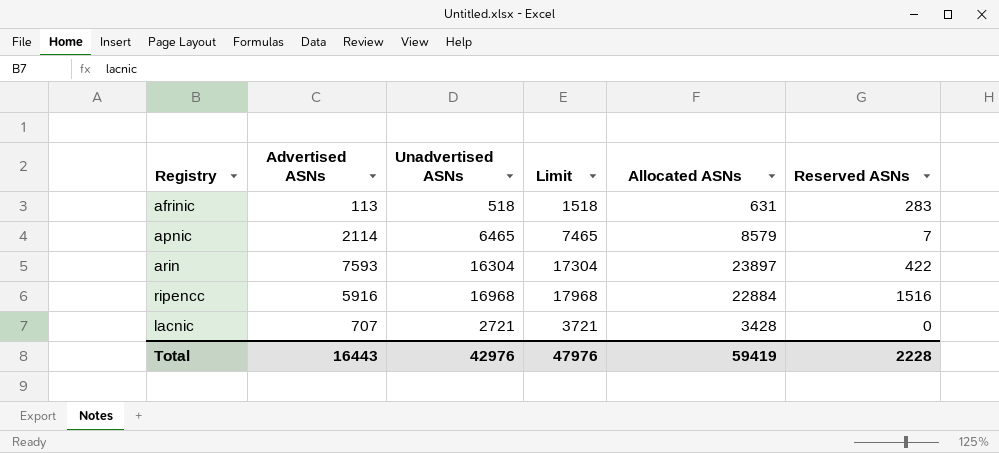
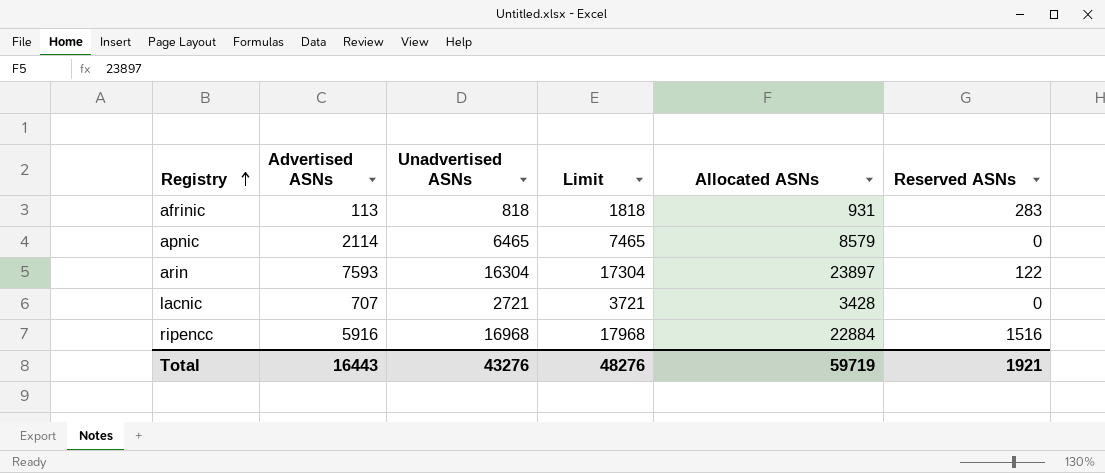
row order: none -> Registry ascending
afrinic | Unadvertised ASNs: 518 -> 818
afrinic | Limit: 1518 -> 1818
afrinic | Allocated ASNs: 631 -> 931
apnic | Reserved ASNs: 7 -> 0
arin | Reserved ASNs: 422 -> 122
Total | Unadvertised ASNs: 42976 -> 43276
Total | Limit: 47976 -> 48276
Total | Allocated ASNs: 59419 -> 59719
Total | Reserved ASNs: 2228 -> 1921

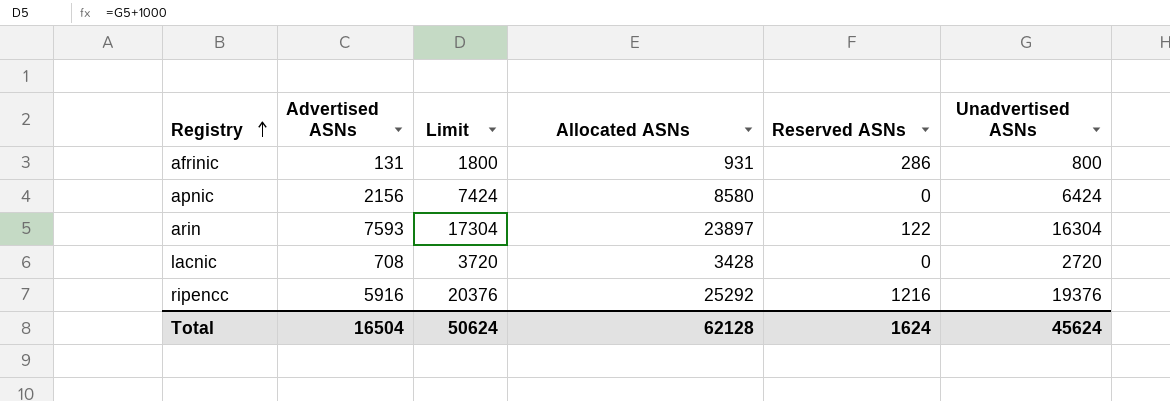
column Unadvertised ASNs | position: 3 -> 6
afrinic | Advertised ASNs: 113 -> 131
afrinic | Limit: 1818 -> 1800
afrinic | Reserved ASNs: 283 -> 286
afrinic | Unadvertised ASNs: 818 -> 800
apnic | Advertised ASNs: 2114 -> 2156
apnic | Limit: 7465 -> 7424
apnic | Allocated ASNs: 8579 -> 8580
apnic | Unadvertised ASNs: 6465 -> 6424
lacnic | Advertised ASNs: 707 -> 708
lacnic | Limit: 3721 -> 3720
lacnic | Unadvertised ASNs: 2721 -> 2720
ripencc | Limit: 17968 -> 20376
ripencc | Allocated ASNs: 22884 -> 25292
ripencc | Reserved ASNs: 1516 -> 1216
ripencc | Unadvertised ASNs: 16968 -> 19376
Total | Advertised ASNs: 16443 -> 16504
Total | Limit: 48276 -> 50624
Total | Allocated ASNs: 59719 -> 62128
Total | Reserved ASNs: 1921 -> 1624
Total | Unadvertised ASNs: 43276 -> 45624

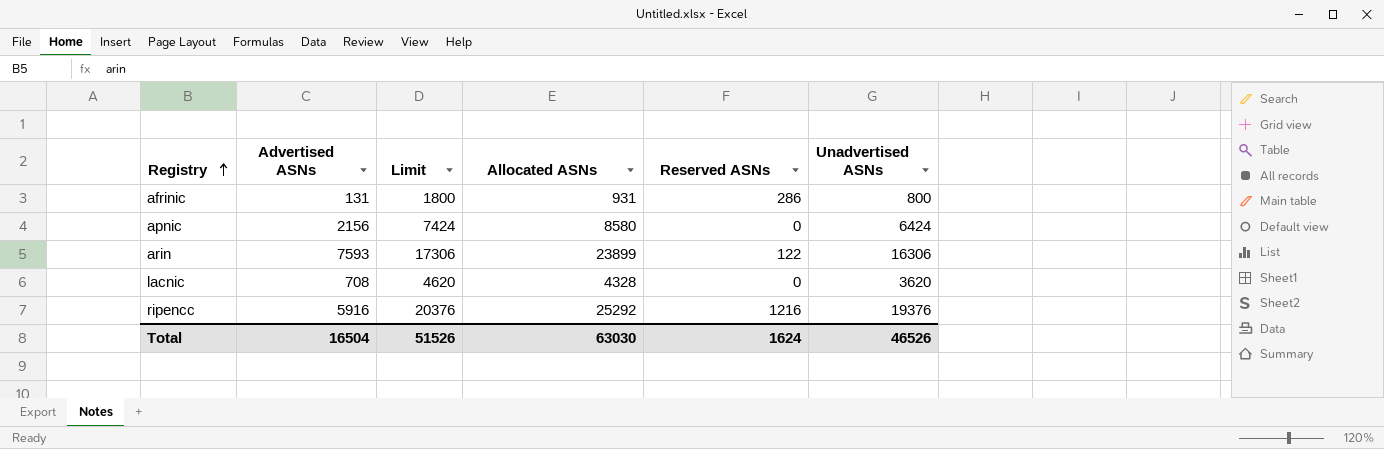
arin | Limit: 17304 -> 17306
arin | Allocated ASNs: 23897 -> 23899
arin | Unadvertised ASNs: 16304 -> 16306
lacnic | Limit: 3720 -> 4620
lacnic | Allocated ASNs: 3428 -> 4328
lacnic | Unadvertised ASNs: 2720 -> 3620
Total | Limit: 50624 -> 51526
Total | Allocated ASNs: 62128 -> 63030
Total | Unadvertised ASNs: 45624 -> 46526

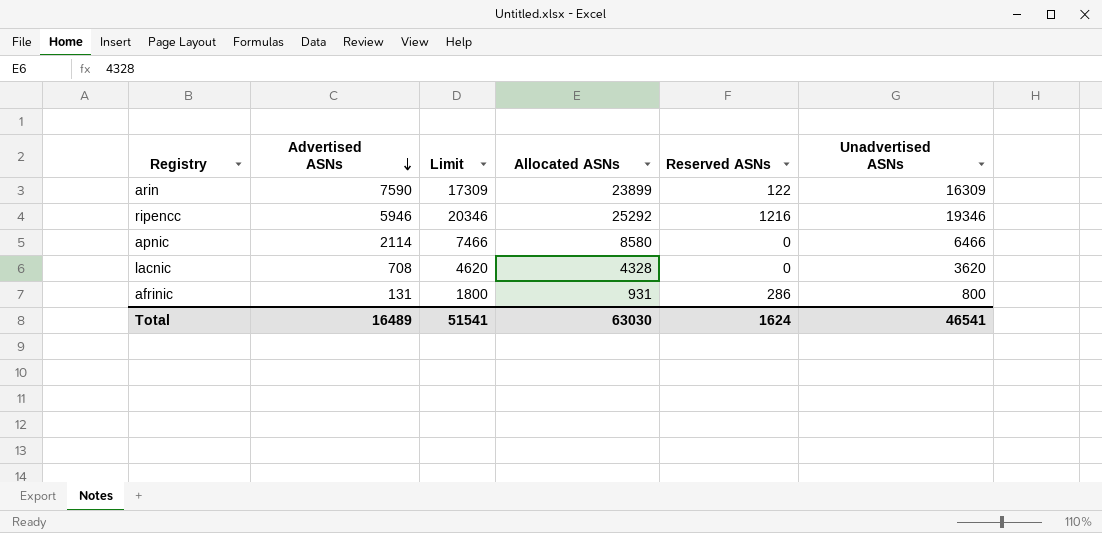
row order: Registry ascending -> Advertised ASNs descending
arin | Advertised ASNs: 7593 -> 7590
arin | Limit: 17306 -> 17309
arin | Unadvertised ASNs: 16306 -> 16309
ripencc | Advertised ASNs: 5916 -> 5946
ripencc | Limit: 20376 -> 20346
ripencc | Unadvertised ASNs: 19376 -> 19346
apnic | Advertised ASNs: 2156 -> 2114
apnic | Limit: 7424 -> 7466
apnic | Unadvertised ASNs: 6424 -> 6466
Total | Advertised ASNs: 16504 -> 16489
Total | Limit: 51526 -> 51541
Total | Unadvertised ASNs: 46526 -> 46541

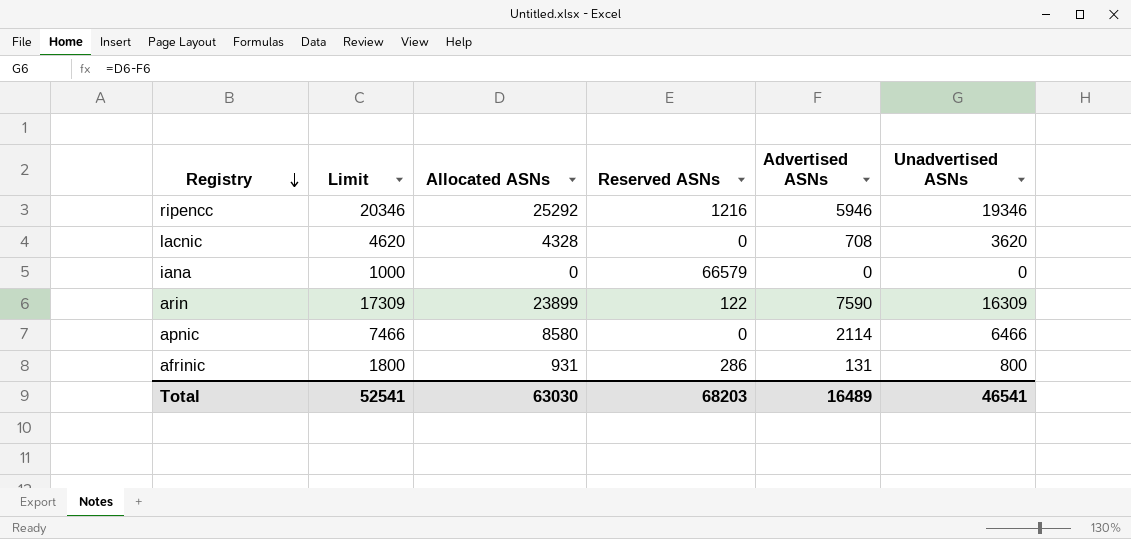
row order: Advertised ASNs descending -> Registry descending
column Advertised ASNs | position: 2 -> 5
row iana: none -> 1000 | 0 | 66579 | 0 | 0
Total | Limit: 51541 -> 52541
Total | Reserved ASNs: 1624 -> 68203

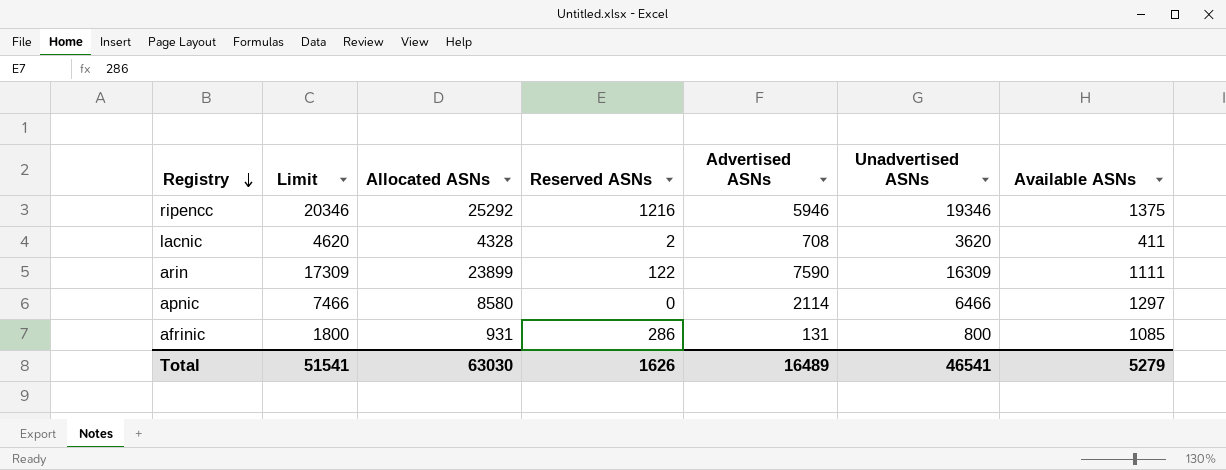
column Available ASNs | position: none -> 7
row iana: 1000 | 0 | 66579 | 0 | 0 -> none
lacnic | Reserved ASNs: 0 -> 2
Total | Limit: 52541 -> 51541
Total | Reserved ASNs: 68203 -> 1626

